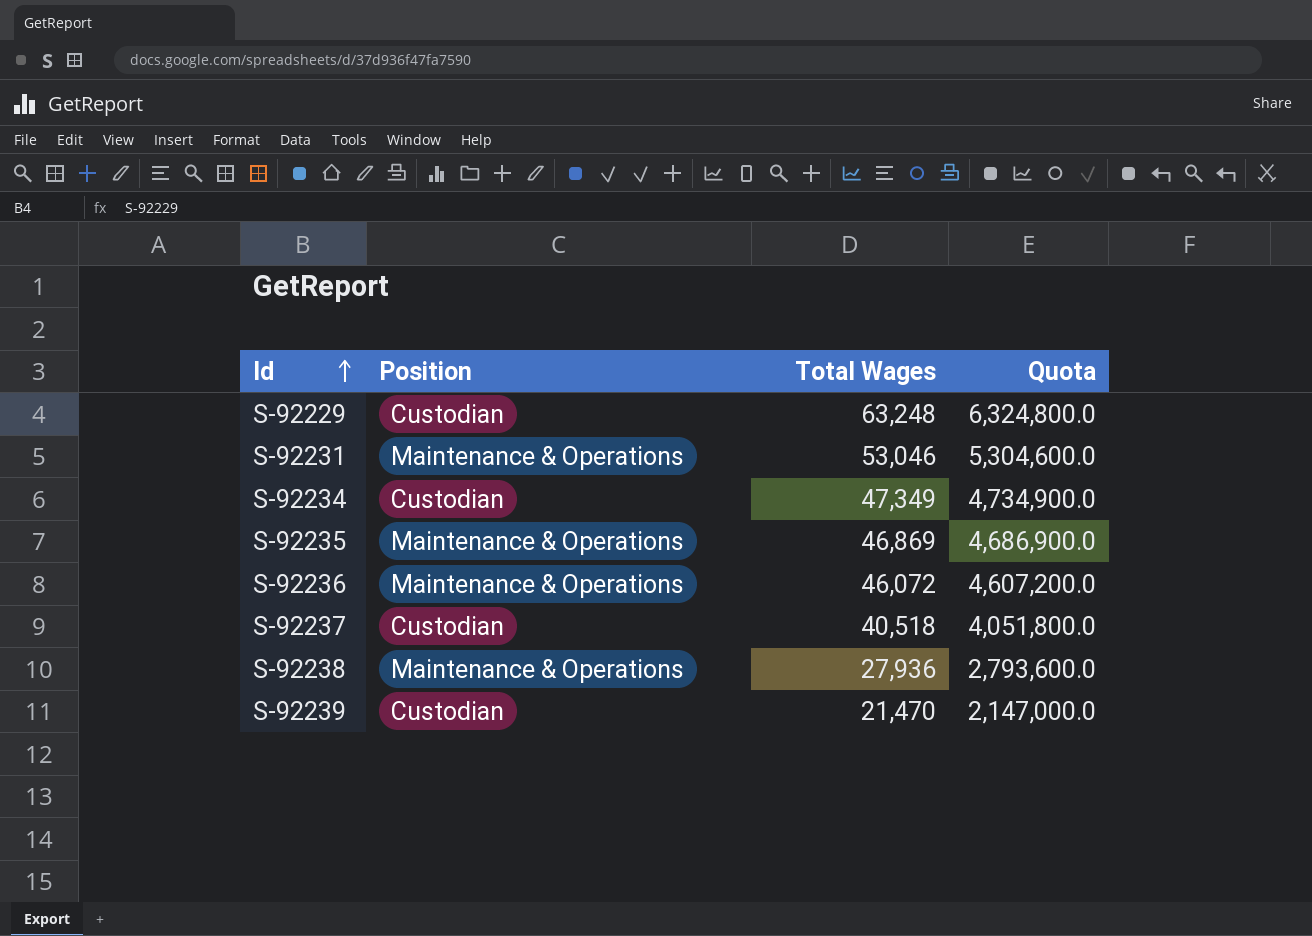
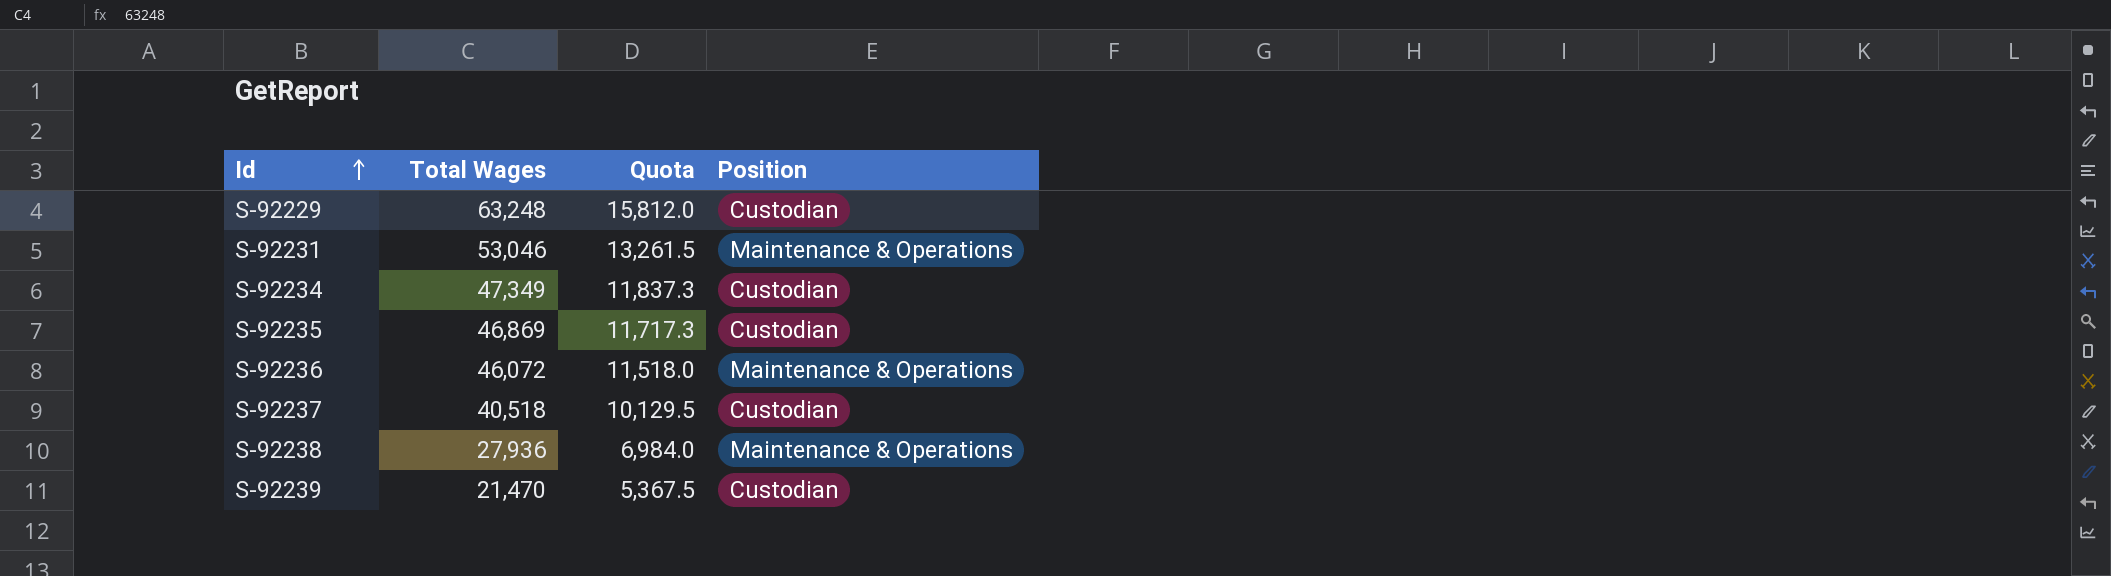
column Quota | formula: [Total Wages] * 100 -> [Total Wages] * 0.25
column Position | position: 2 -> 4
S-92235 | Position: Maintenance & Operations -> Custodian

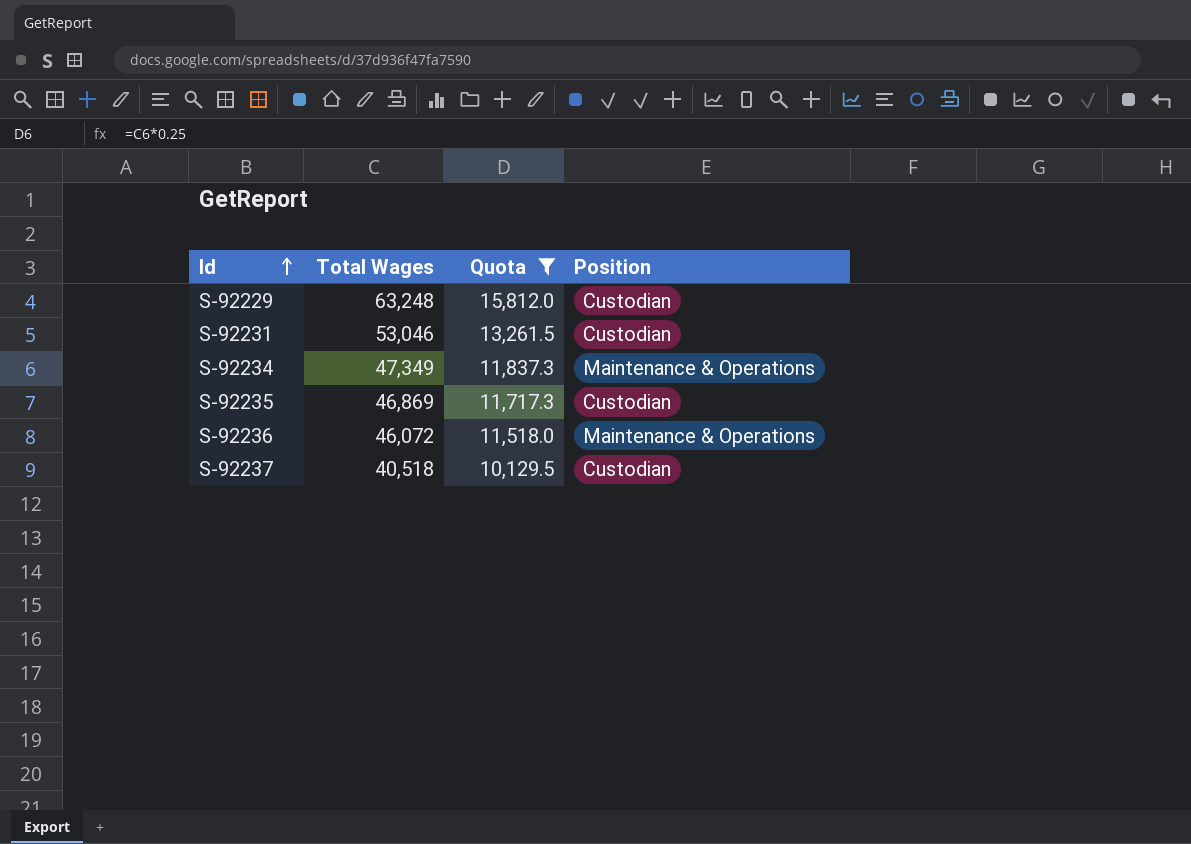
filter: none -> Quota >= 10,129.5
S-92231 | Position: Maintenance & Operations -> Custodian
S-92234 | Position: Custodian -> Maintenance & Operations

